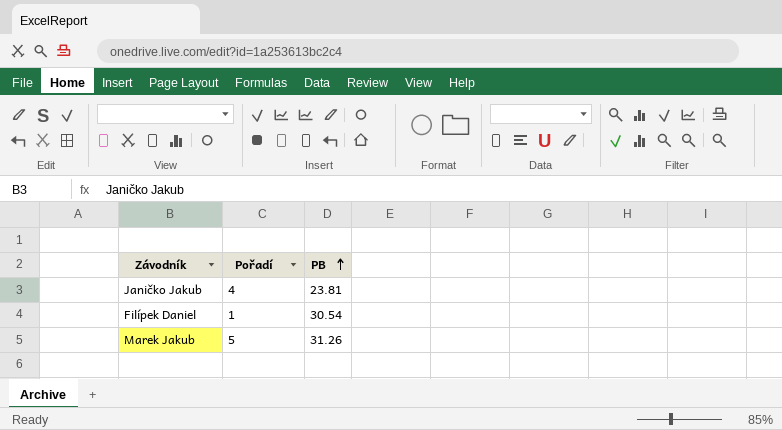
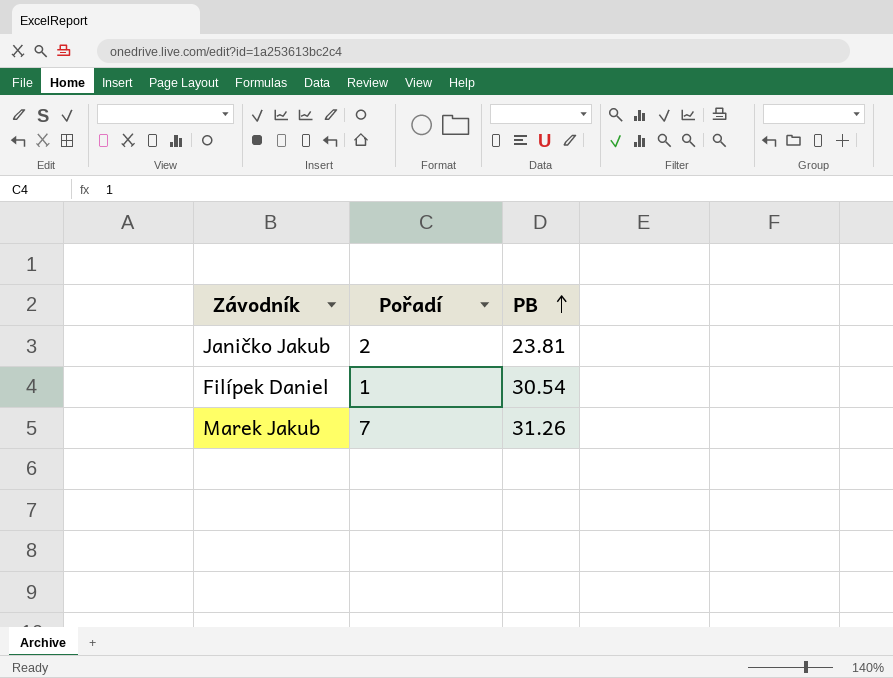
Janičko Jakub | Pořadí: 4 -> 2
Marek Jakub | Pořadí: 5 -> 7

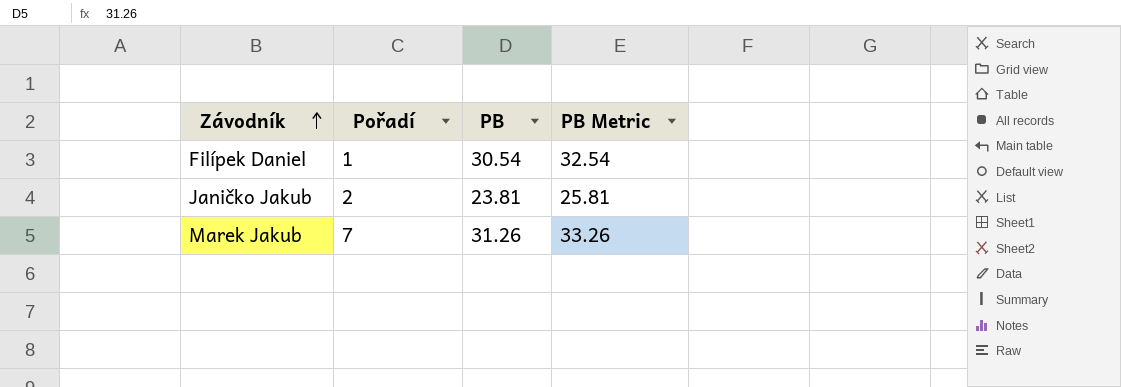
row order: PB ascending -> Závodník ascending
column PB Metric | formula: none -> [PB] + 2

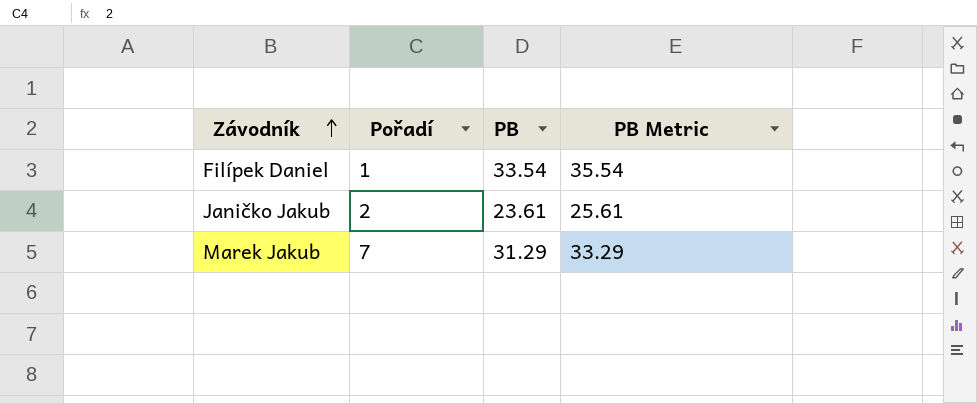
Filípek Daniel | PB: 30.54 -> 33.54
Filípek Daniel | PB Metric: 32.54 -> 35.54
Janičko Jakub | PB: 23.81 -> 23.61
Janičko Jakub | PB Metric: 25.81 -> 25.61
Marek Jakub | PB: 31.26 -> 31.29
Marek Jakub | PB Metric: 33.26 -> 33.29

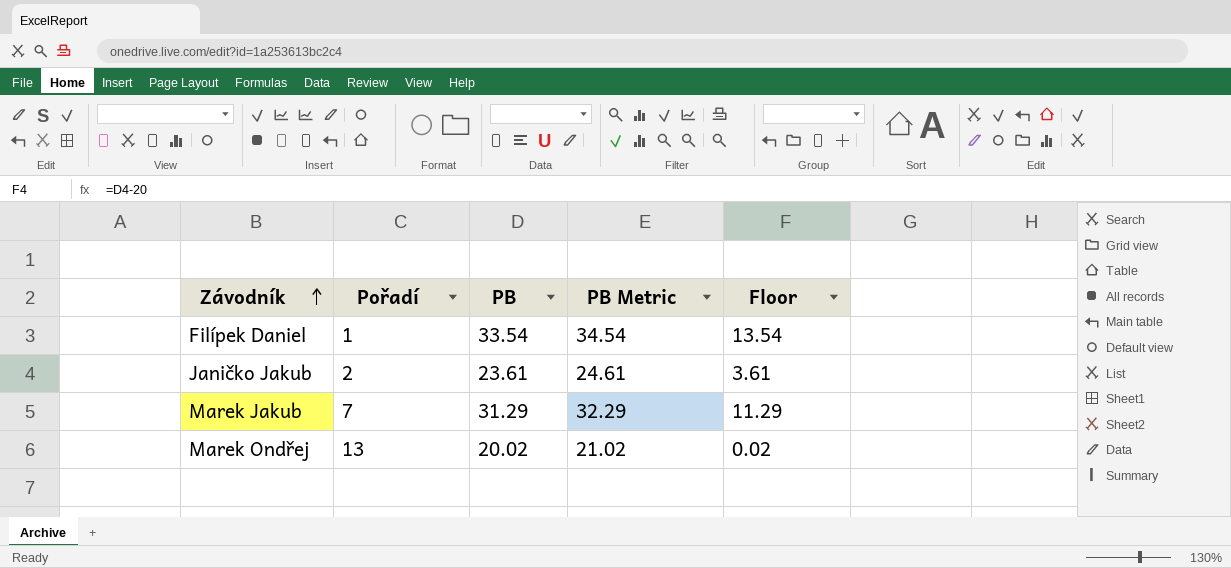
column PB Metric | formula: [PB] + 2 -> [PB] + 1
column Floor | formula: none -> [PB] - 20
row Marek Ondřej: none -> 13 | 20.02 | 21.02 | 0.02

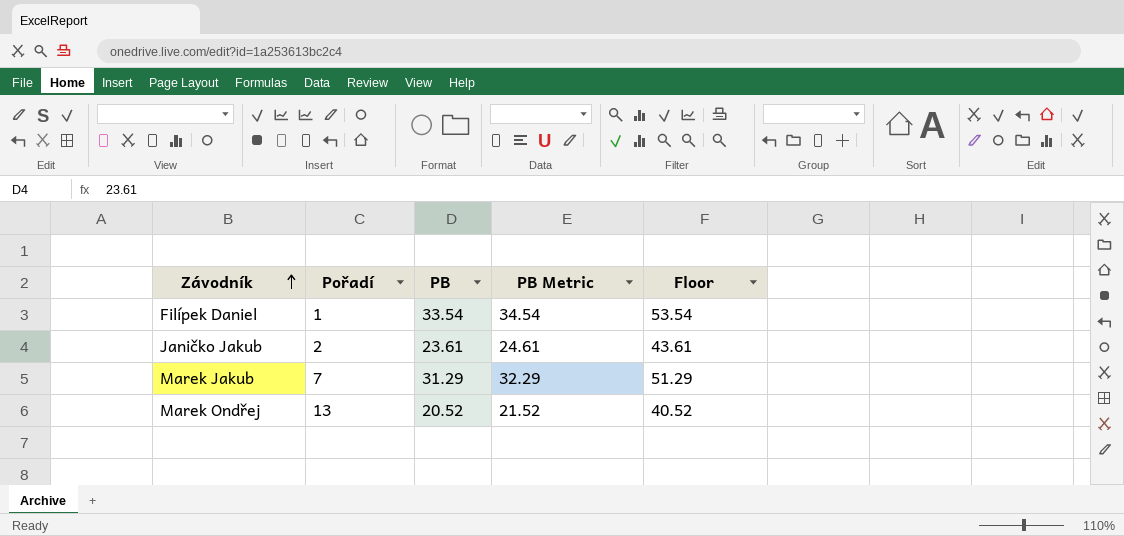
column Floor | formula: [PB] - 20 -> [PB] + 20
Marek Ondřej | PB: 20.02 -> 20.52
Marek Ondřej | PB Metric: 21.02 -> 21.52

